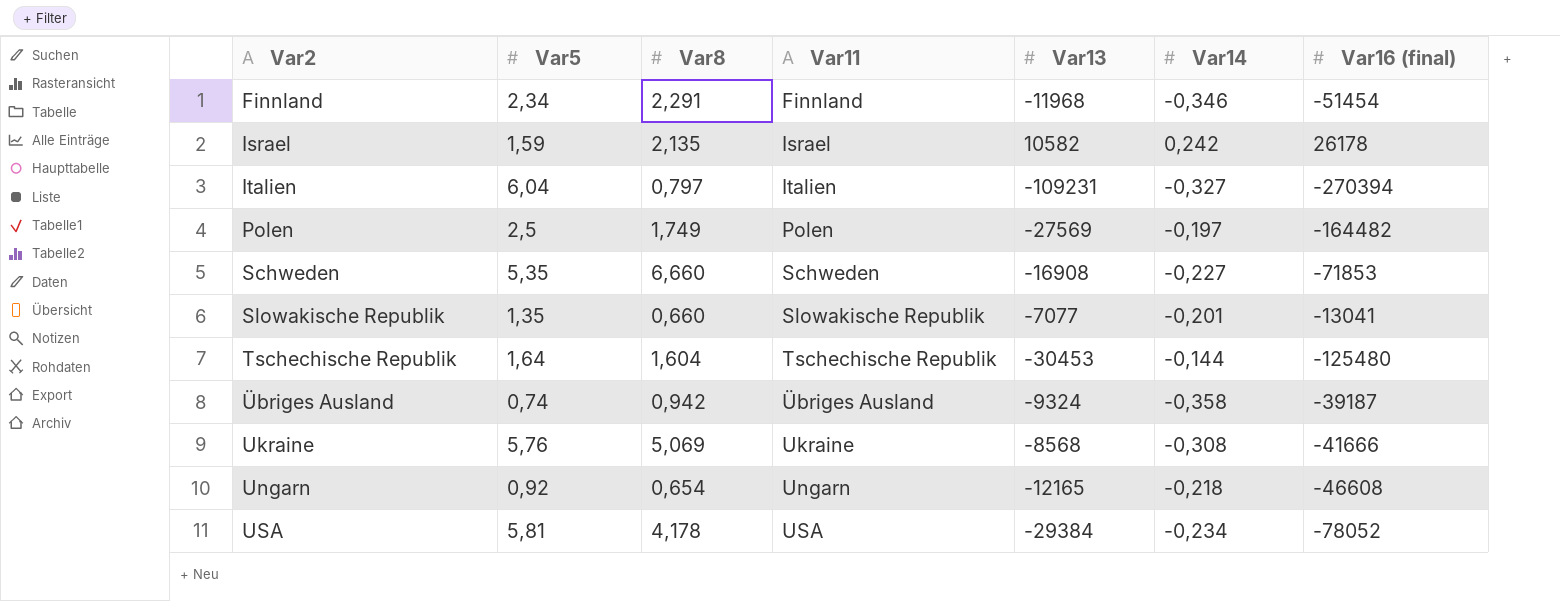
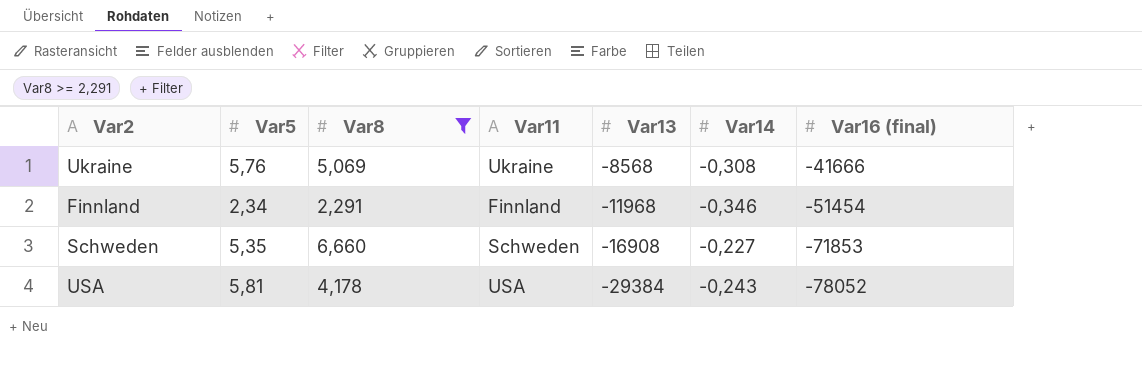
filter: none -> Var8 >= 2,291
row order: Var2 ascending -> Var13 descending
USA | Var14: -0,234 -> -0,243

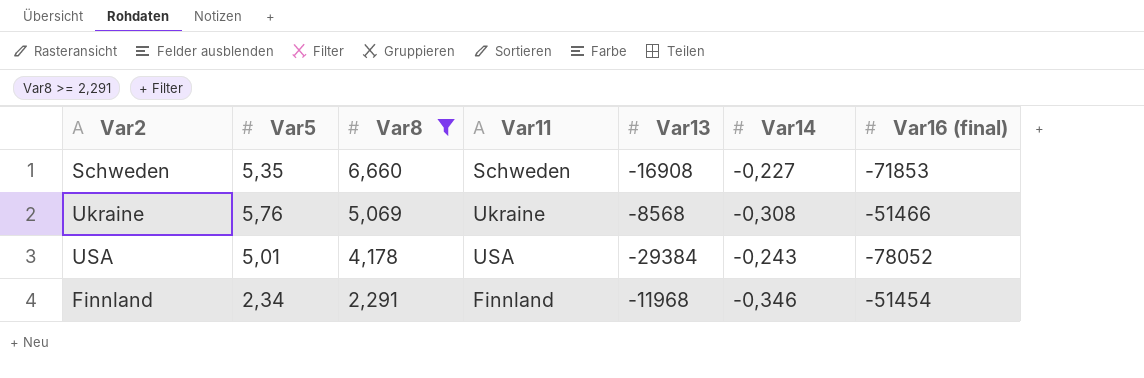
row order: Var13 descending -> Var8 descending
Ukraine | Var16 (final): -41666 -> -51466
USA | Var5: 5,81 -> 5,01

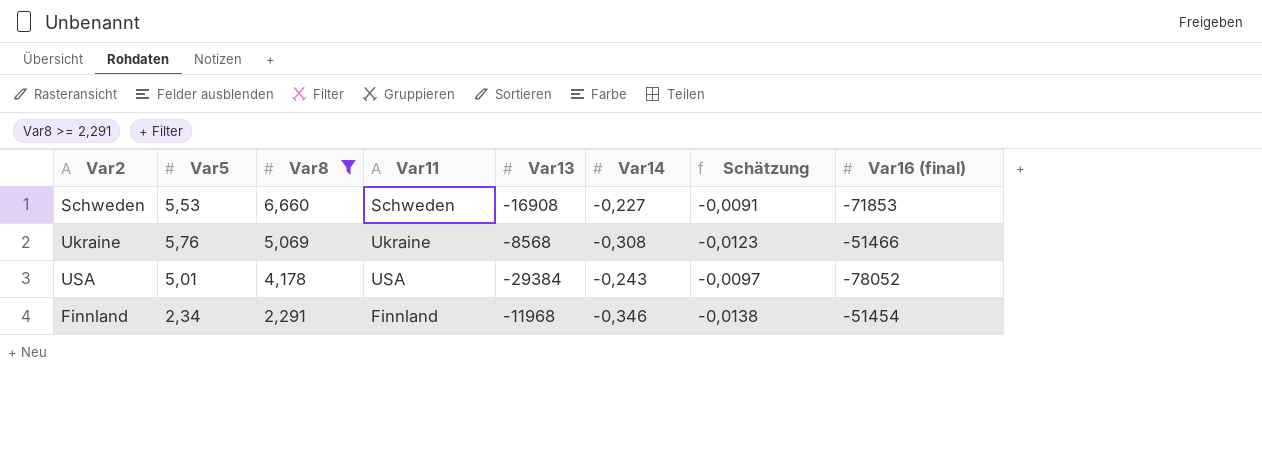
column Schätzung | formula: none -> [Var14] * 0,04
Schweden | Var5: 5,35 -> 5,53

